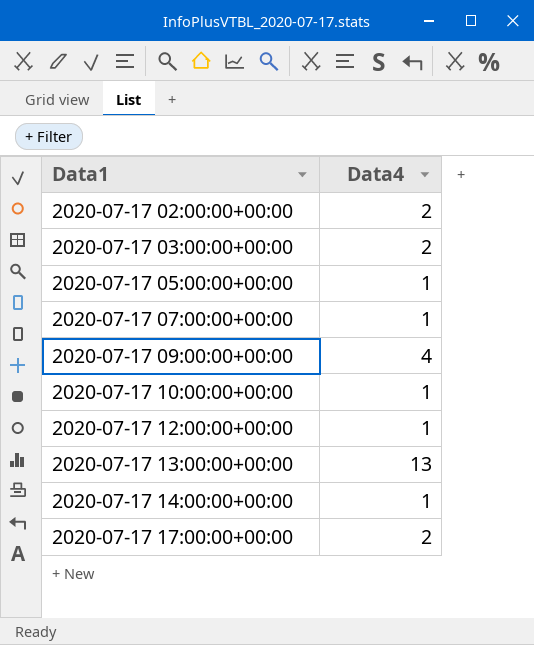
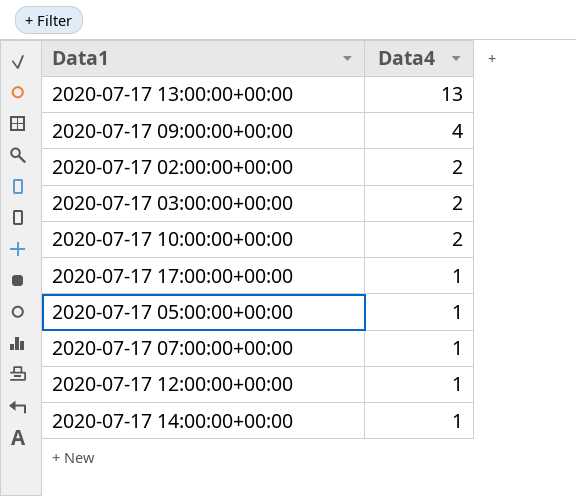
row order: Data1 ascending -> Data4 descending
2020-07-17 10:00:00+00:00 | Data4: 1 -> 2
2020-07-17 17:00:00+00:00 | Data4: 2 -> 1

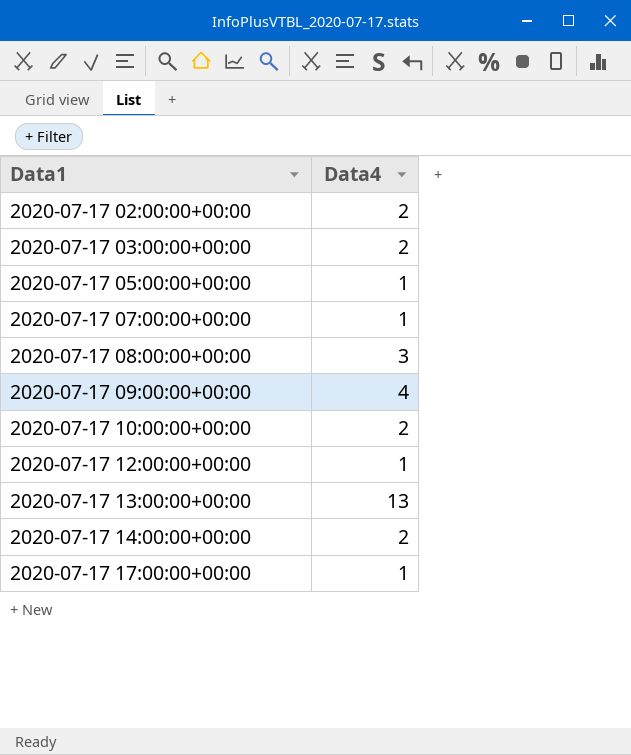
row order: Data4 descending -> Data1 ascending
row 2020-07-17 08:00:00+00:00: none -> 3
2020-07-17 14:00:00+00:00 | Data4: 1 -> 2

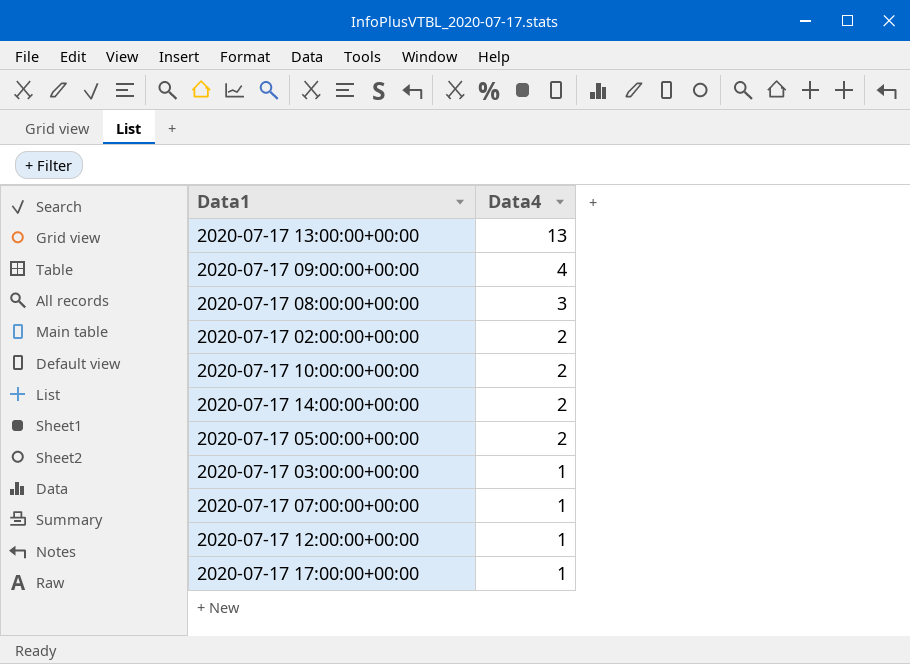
row order: Data1 ascending -> Data4 descending
2020-07-17 05:00:00+00:00 | Data4: 1 -> 2
2020-07-17 03:00:00+00:00 | Data4: 2 -> 1

